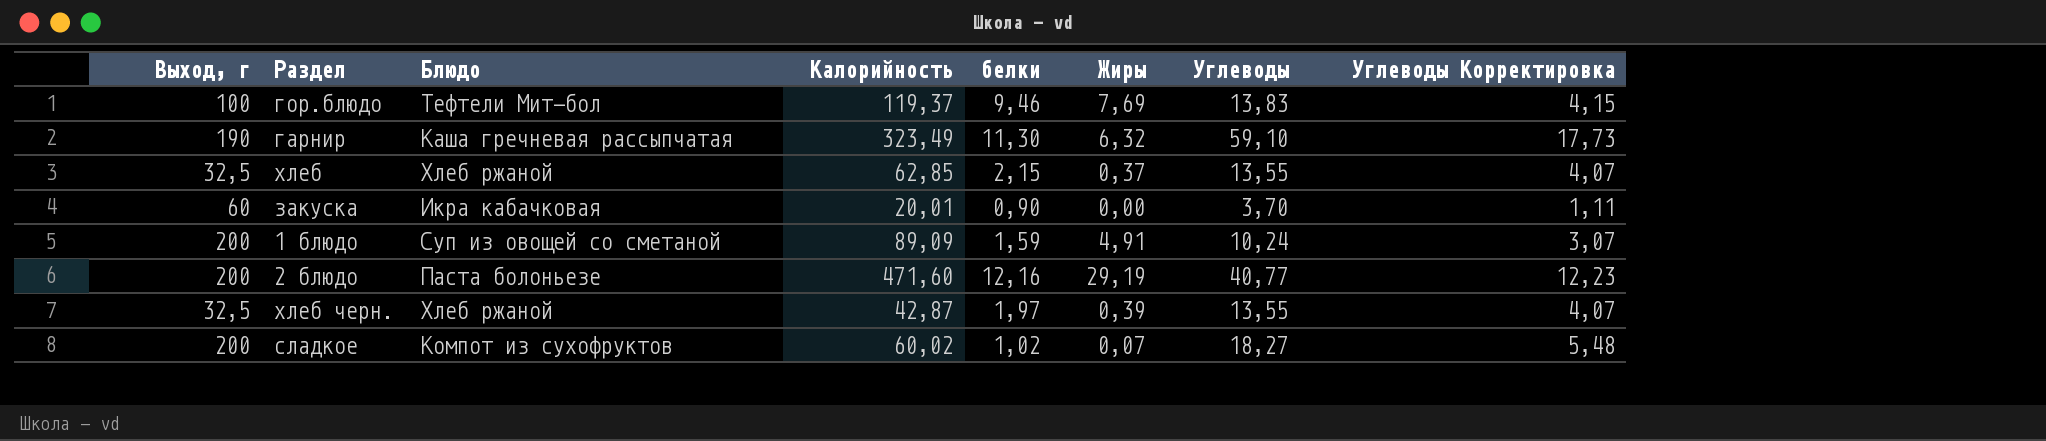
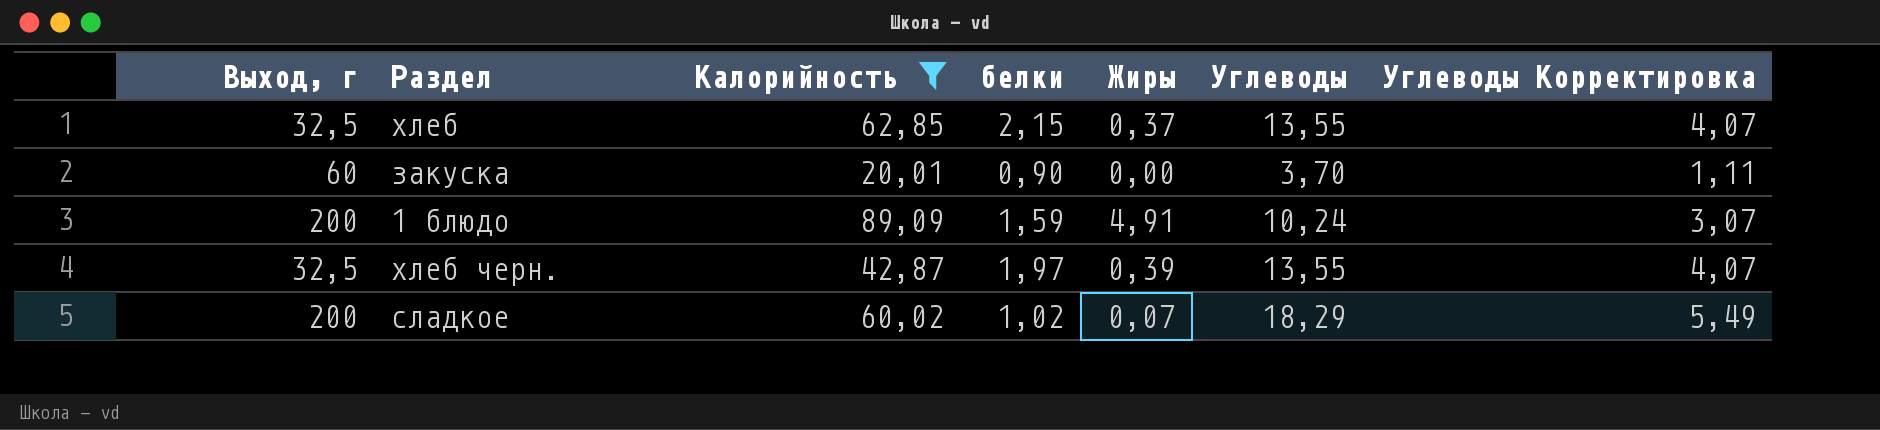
filter: none -> Калорийность <= 89,09
column Блюдо | position: 3 -> none
сладкое | Углеводы: 18,27 -> 18,29
сладкое | Углеводы Корректировка: 5,48 -> 5,49

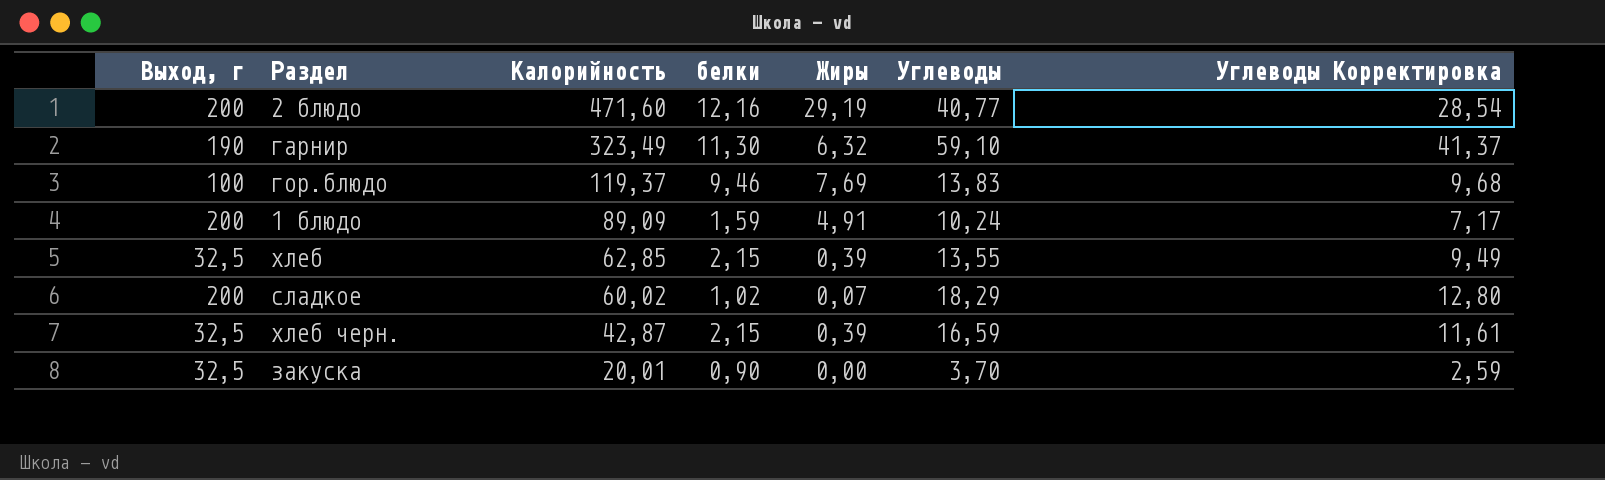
filter: Калорийность <= 89,09 -> none
row order: none -> Калорийность descending
column Углеводы Корректировка | formula: [Углеводы] * 0,3 -> [Углеводы] * 0,7
хлеб | Жиры: 0,37 -> 0,39
хлеб черн. | белки: 1,97 -> 2,15
хлеб черн. | Углеводы: 13,55 -> 16,59
закуска | Выход, г: 60 -> 32,5

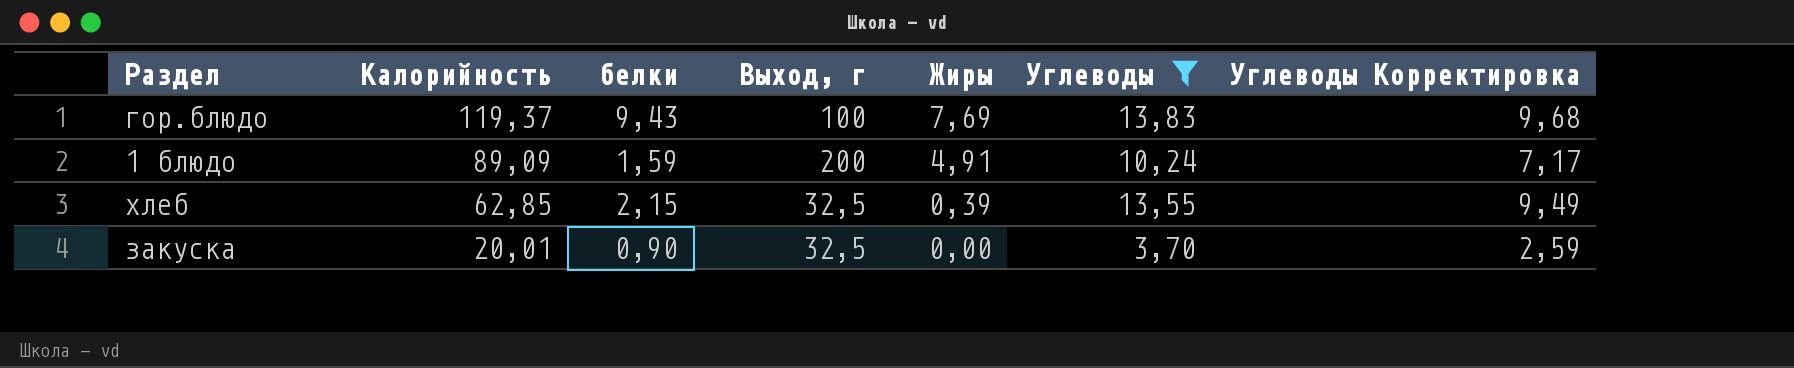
filter: none -> Углеводы <= 13,83
column Выход, г | position: 1 -> 4
гор.блюдо | белки: 9,46 -> 9,43

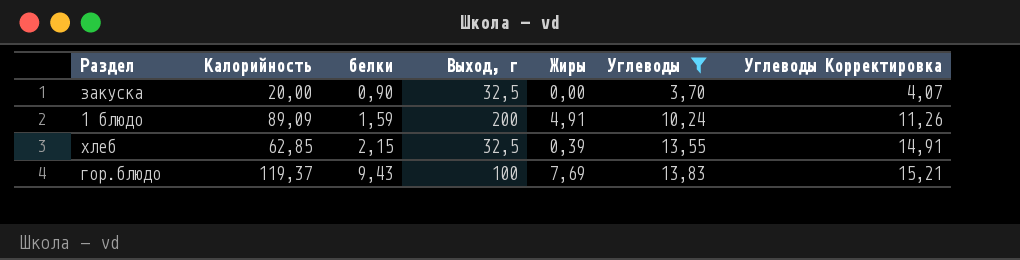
row order: Калорийность descending -> белки ascending
column Углеводы Корректировка | formula: [Углеводы] * 0,7 -> [Углеводы] * 1,1
закуска | Калорийность: 20,01 -> 20,00

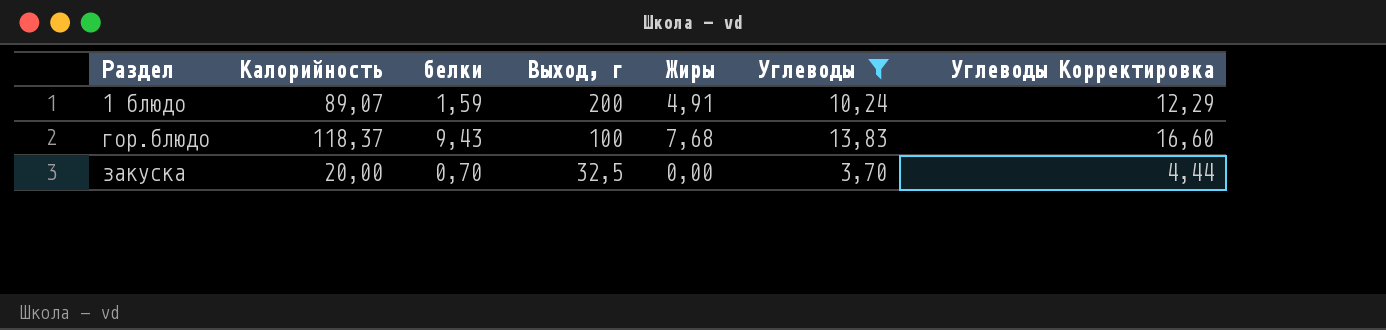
row order: белки ascending -> Раздел ascending
column Углеводы Корректировка | formula: [Углеводы] * 1,1 -> [Углеводы] * 1,2
row хлеб: 62,85 | 2,15 | 32,5 | 0,39 | 13,55 | 14,91 -> none
1 блюдо | Калорийность: 89,09 -> 89,07
гор.блюдо | Калорийность: 119,37 -> 118,37
гор.блюдо | Жиры: 7,69 -> 7,68
закуска | белки: 0,90 -> 0,70

